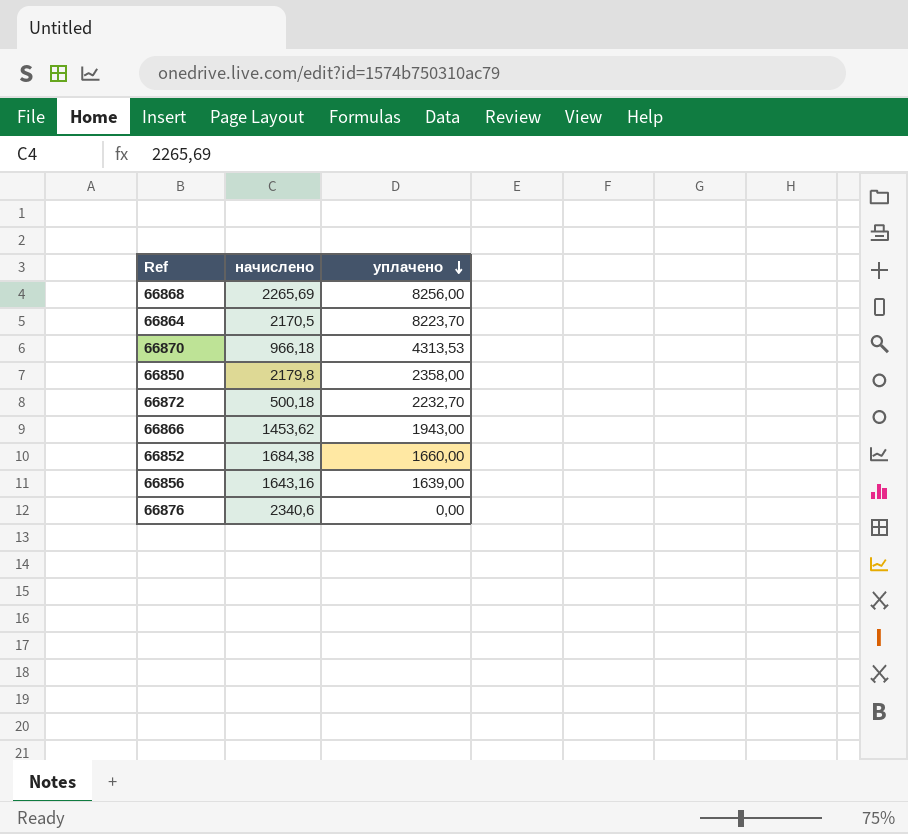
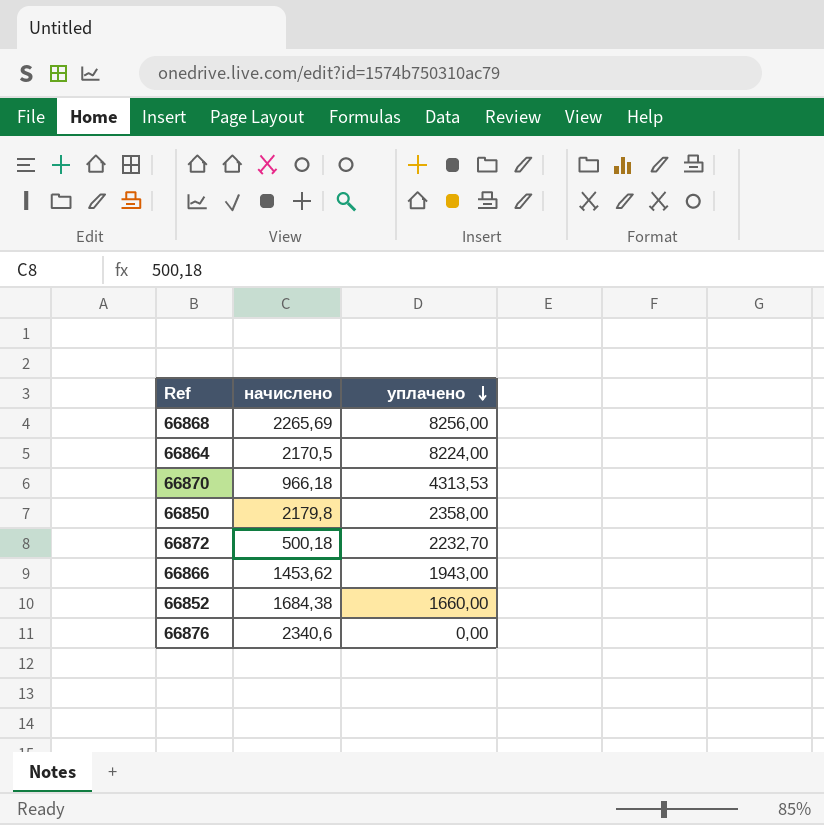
row 66856: 1643,16 | 1639,00 -> none
66864 | уплачено: 8223,70 -> 8224,00

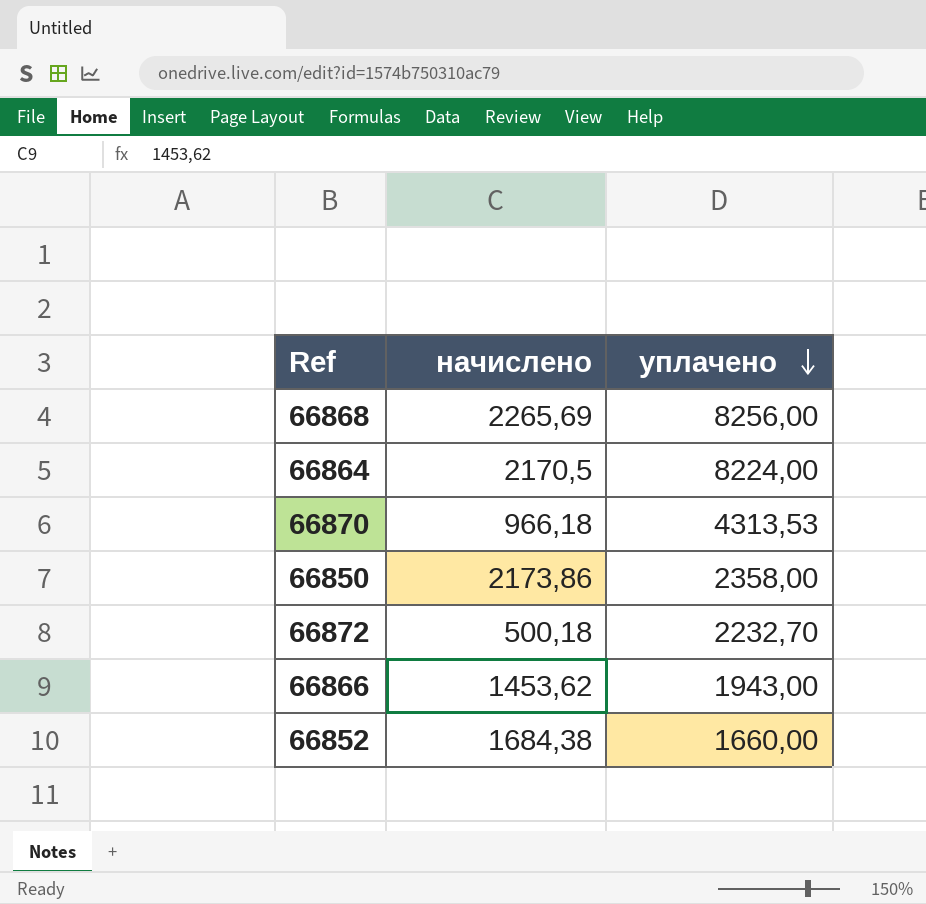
row 66876: 2340,6 | 0,00 -> none
66850 | начислено: 2179,8 -> 2173,86

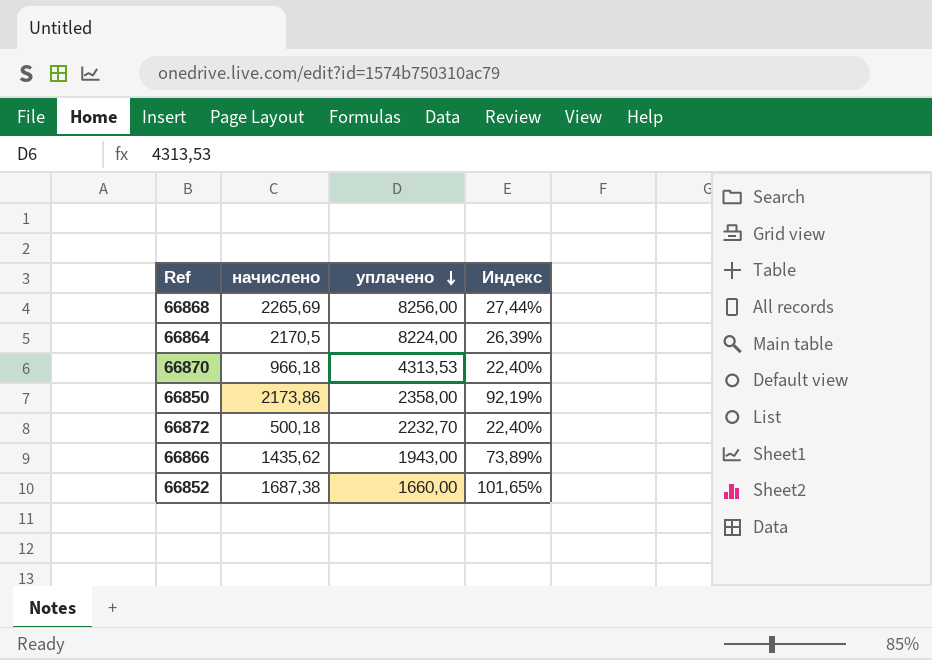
column Индекс | formula: none -> [начислено] / [уплачено]
66866 | начислено: 1453,62 -> 1435,62
66852 | начислено: 1684,38 -> 1687,38

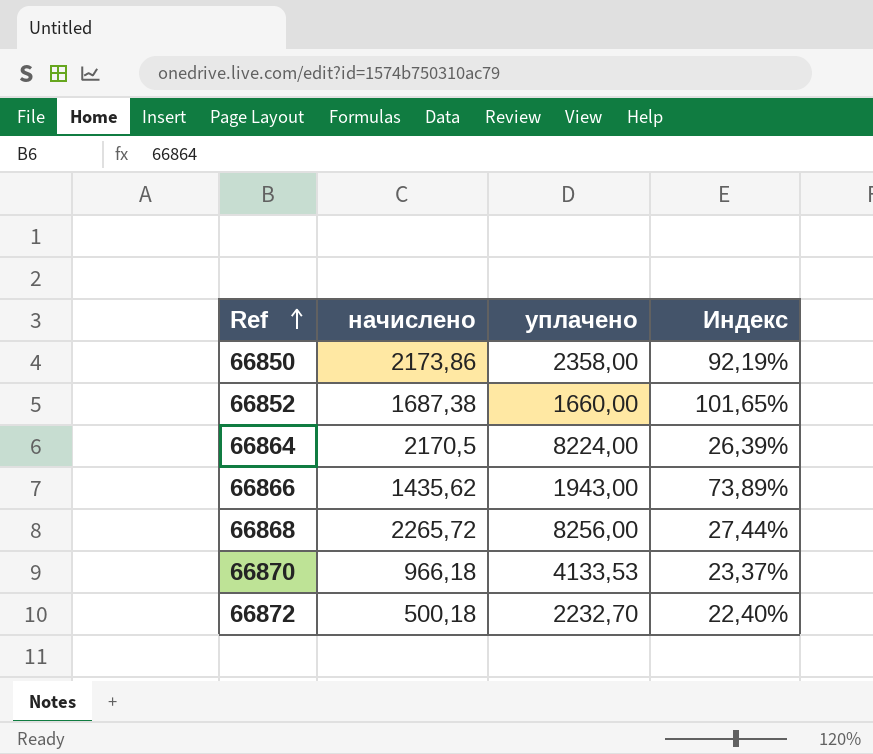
row order: уплачено descending -> Ref ascending
66868 | начислено: 2265,69 -> 2265,72
66870 | уплачено: 4313,53 -> 4133,53
66870 | Индекс: 22,40% -> 23,37%

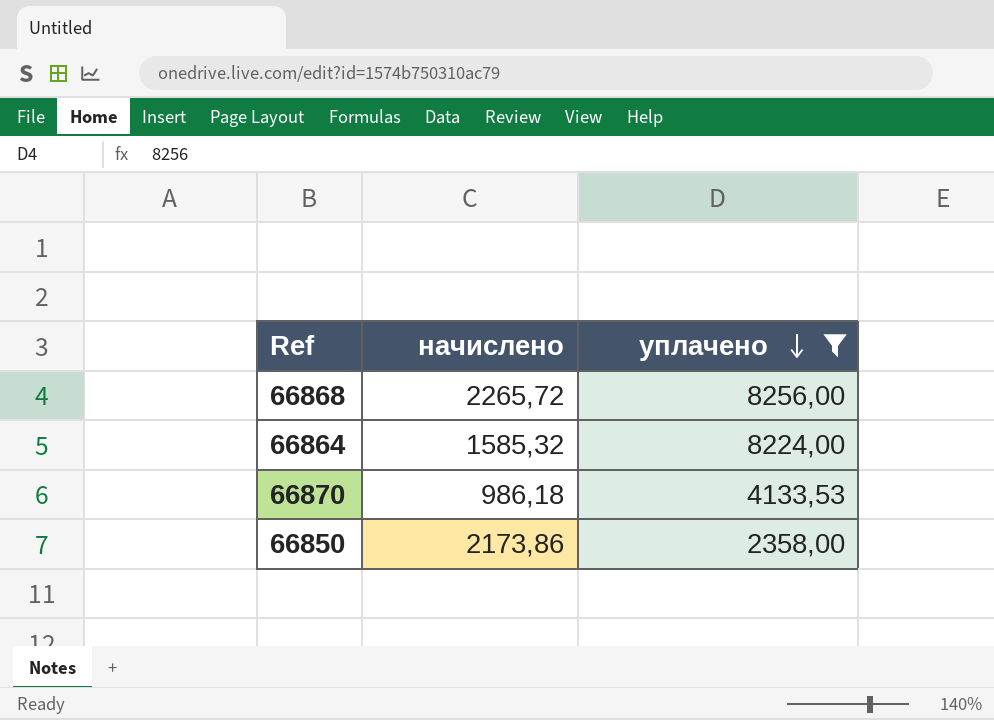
filter: none -> уплачено >= 2358,00
row order: Ref ascending -> уплачено descending
column Индекс | formula: [начислено] / [уплачено] -> none
66864 | начислено: 2170,5 -> 1585,32
66870 | начислено: 966,18 -> 986,18

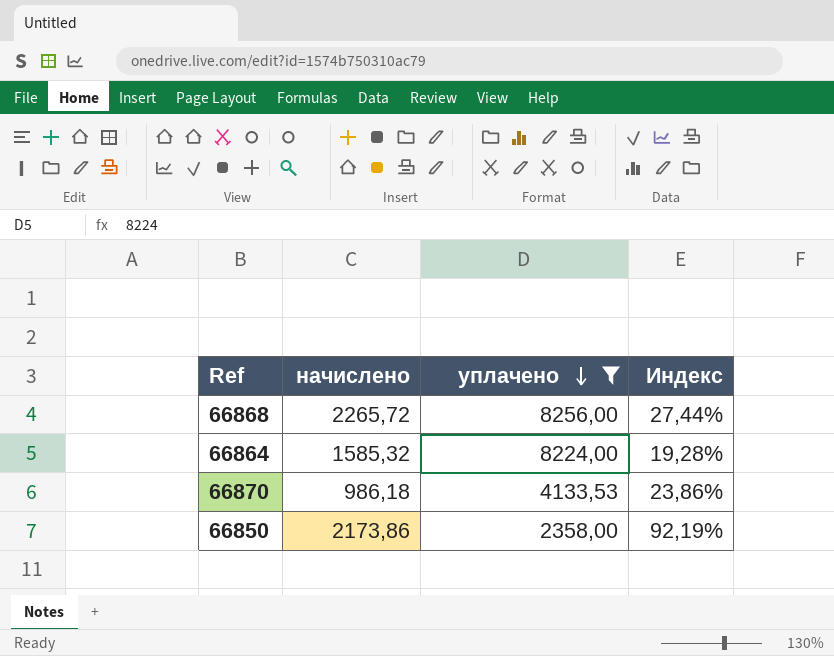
column Индекс | formula: none -> [начислено] / [уплачено]

